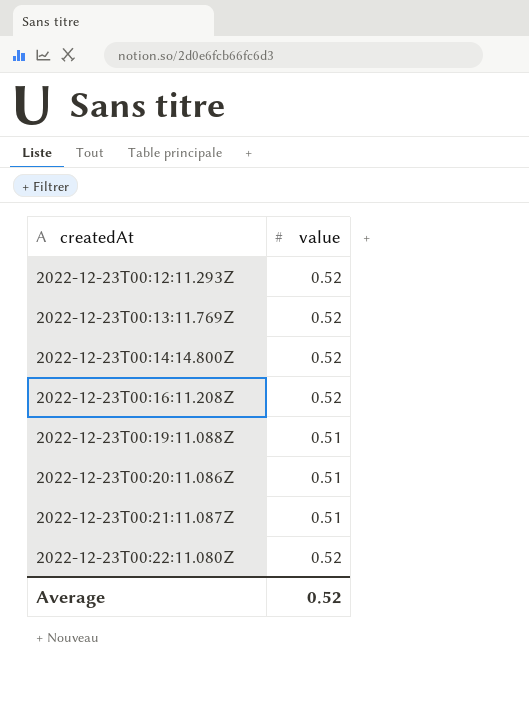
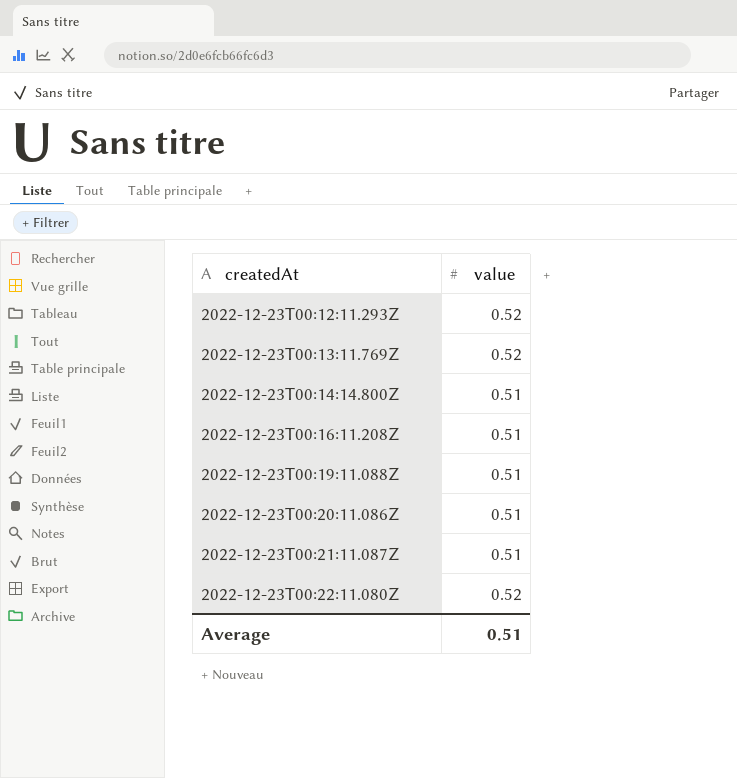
2022-12-23T00:14:14.800Z | value: 0.52 -> 0.51
2022-12-23T00:16:11.208Z | value: 0.52 -> 0.51
Average | value: 0.52 -> 0.51

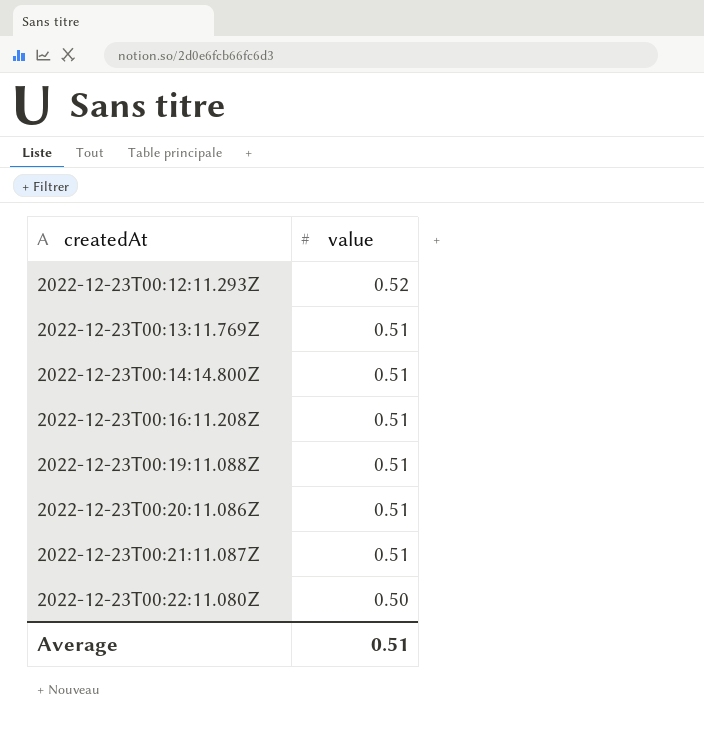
2022-12-23T00:13:11.769Z | value: 0.52 -> 0.51
2022-12-23T00:22:11.080Z | value: 0.52 -> 0.50

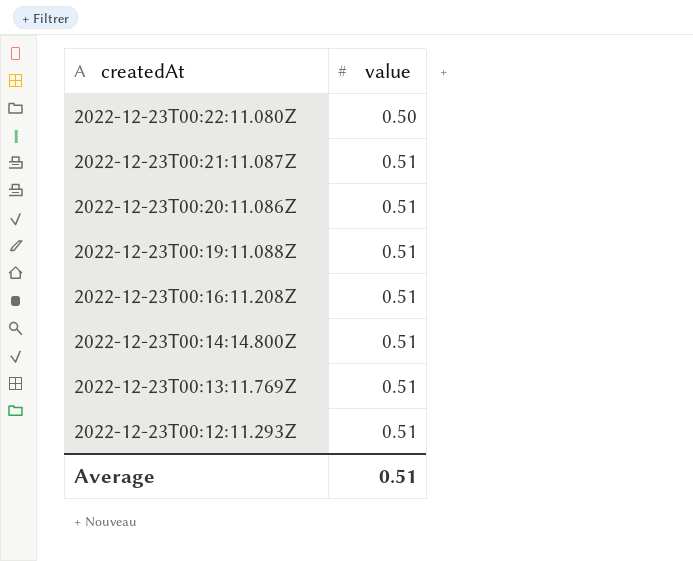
row order: createdAt ascending -> createdAt descending
2022-12-23T00:12:11.293Z | value: 0.52 -> 0.51

